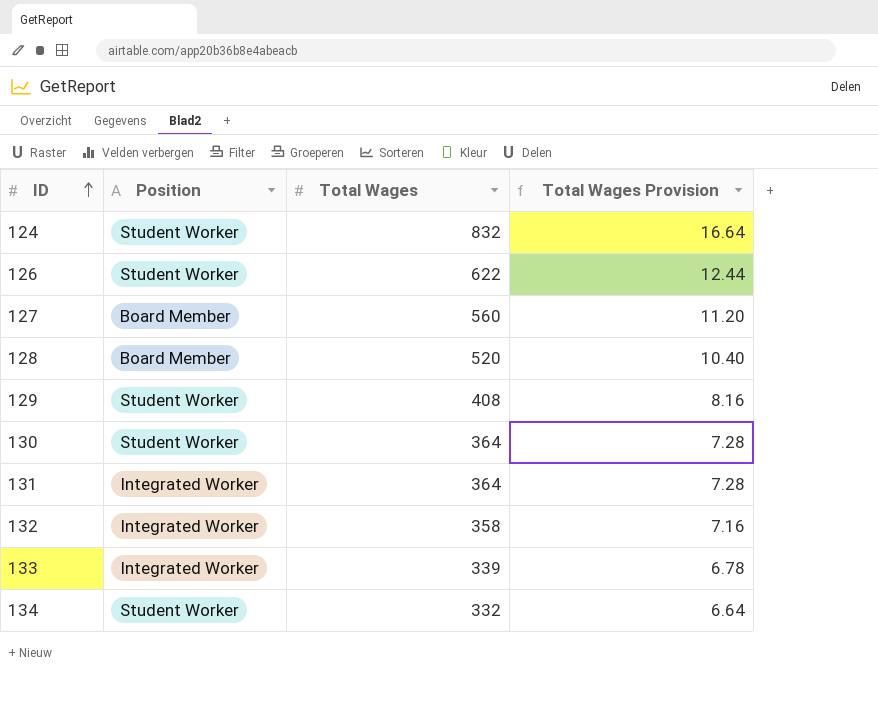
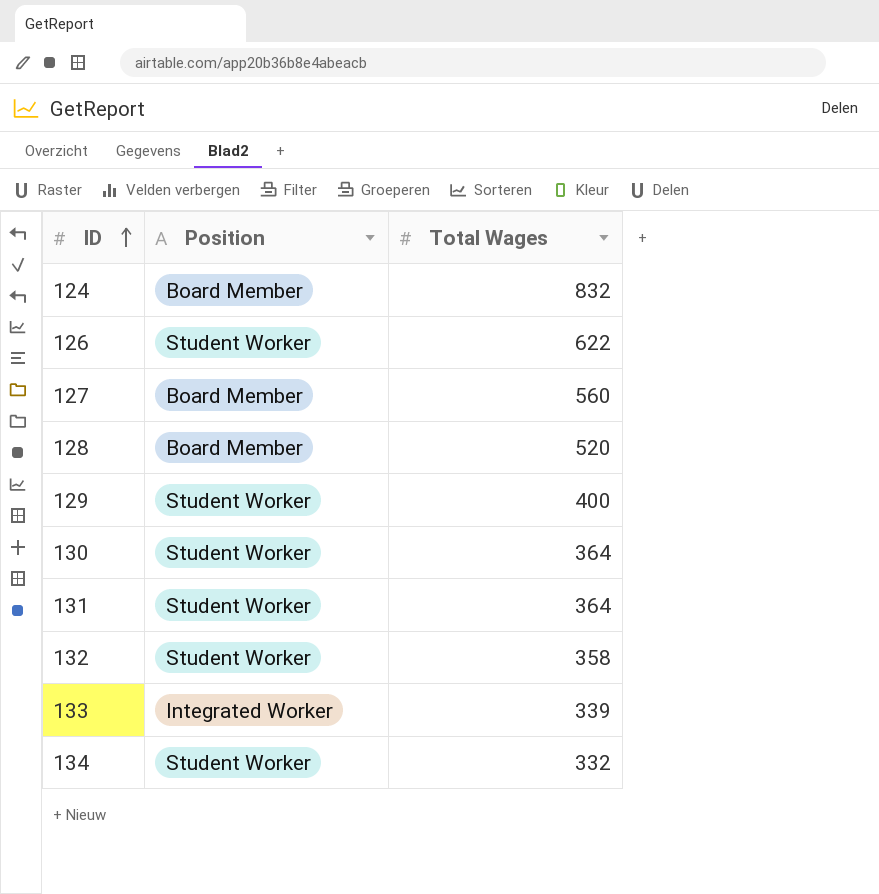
column Total Wages Provision | formula: [Total Wages] * 0.02 -> none
124 | Position: Student Worker -> Board Member
129 | Total Wages: 408 -> 400
131 | Position: Integrated Worker -> Student Worker
132 | Position: Integrated Worker -> Student Worker

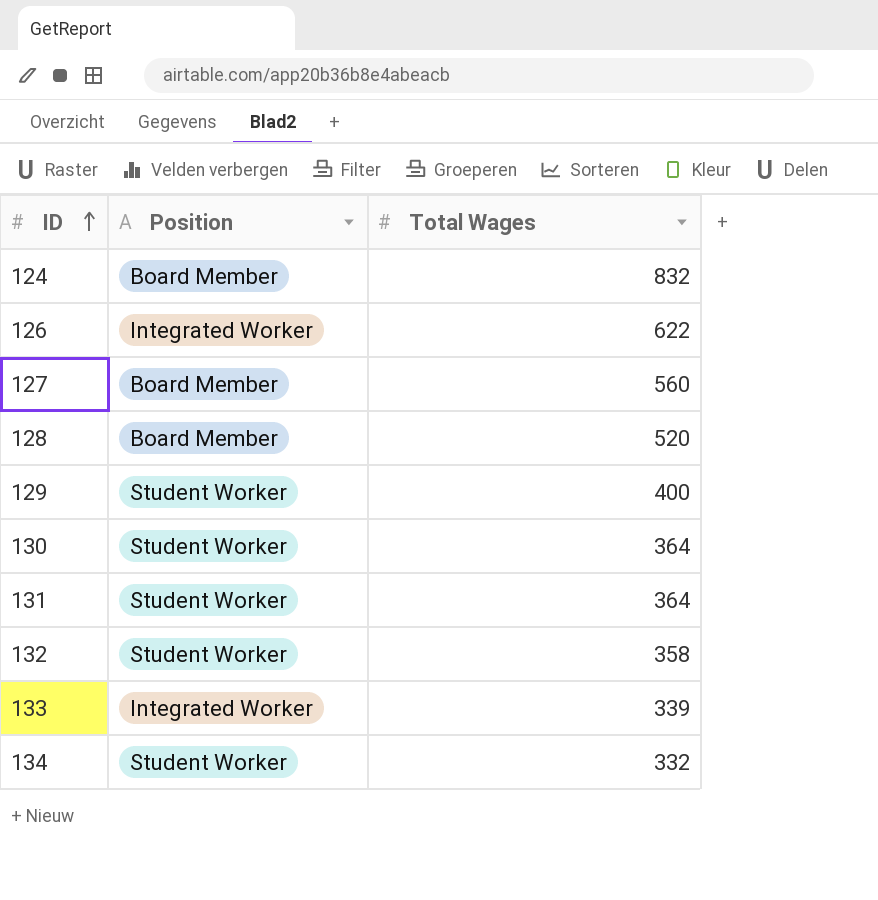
126 | Position: Student Worker -> Integrated Worker

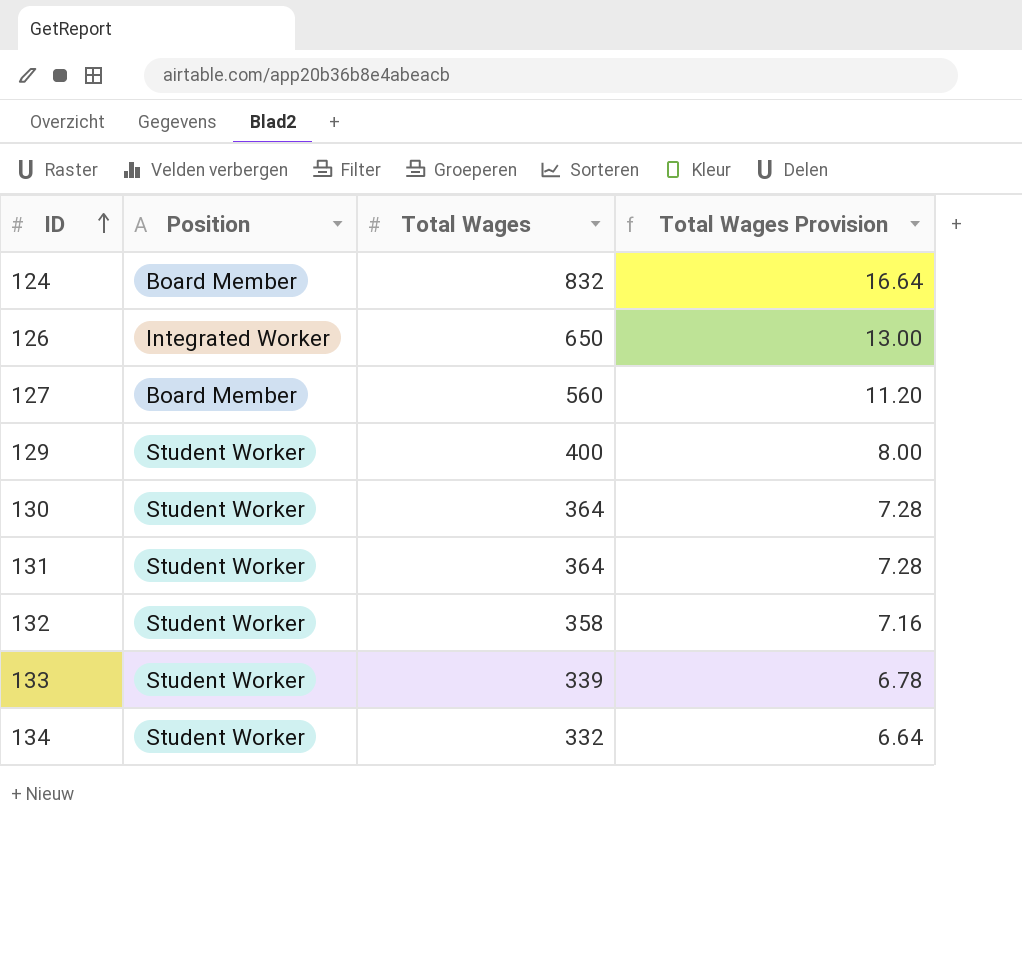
column Total Wages Provision | formula: none -> [Total Wages] * 0.02
row 128: Board Member | 520 -> none
126 | Total Wages: 622 -> 650
133 | Position: Integrated Worker -> Student Worker

